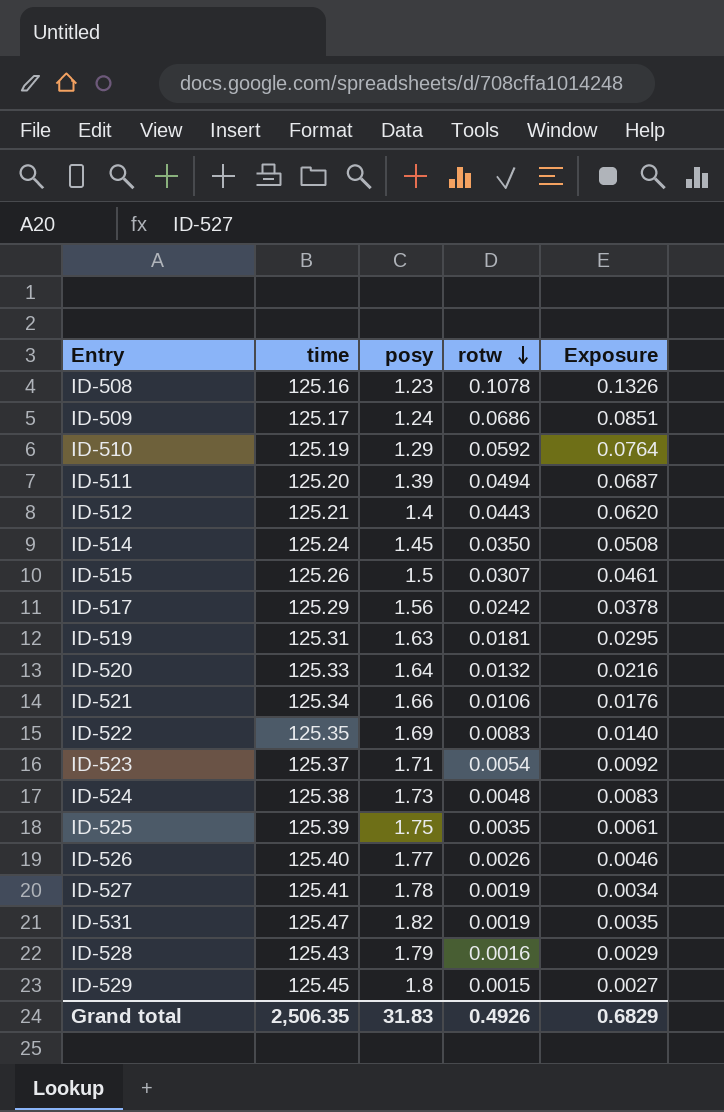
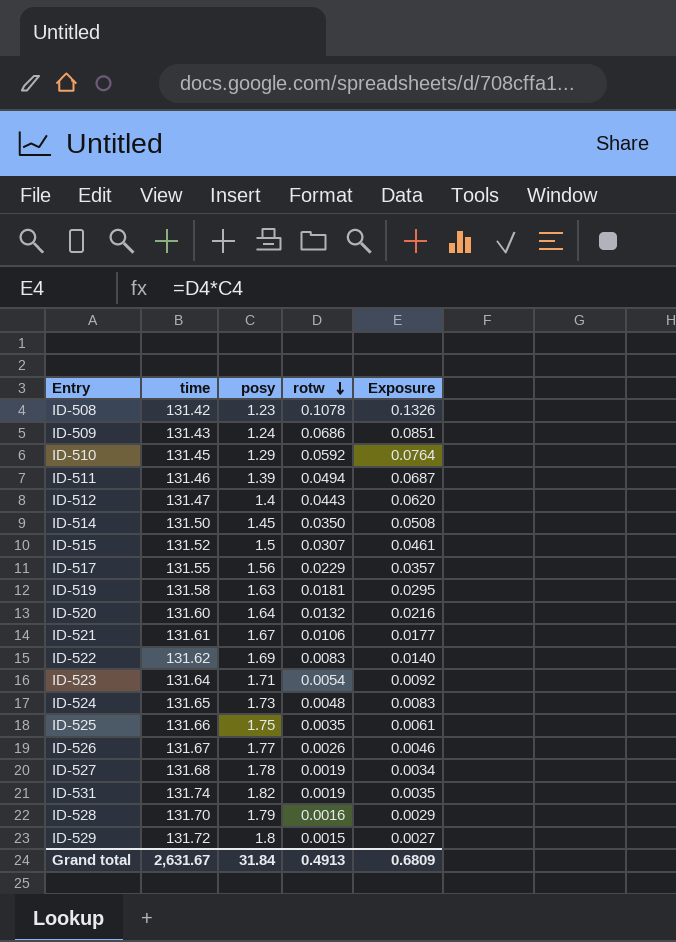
ID-508 | time: 125.16 -> 131.42
ID-509 | time: 125.17 -> 131.43
ID-510 | time: 125.19 -> 131.45
ID-511 | time: 125.20 -> 131.46
ID-512 | time: 125.21 -> 131.47
ID-514 | time: 125.24 -> 131.50
ID-515 | time: 125.26 -> 131.52
ID-517 | time: 125.29 -> 131.55
ID-517 | rotw: 0.0242 -> 0.0229
ID-517 | Exposure: 0.0378 -> 0.0357
ID-519 | time: 125.31 -> 131.58
ID-520 | time: 125.33 -> 131.60
ID-521 | time: 125.34 -> 131.61
ID-521 | posy: 1.66 -> 1.67
ID-521 | Exposure: 0.0176 -> 0.0177
ID-522 | time: 125.35 -> 131.62
ID-523 | time: 125.37 -> 131.64
ID-524 | time: 125.38 -> 131.65
ID-525 | time: 125.39 -> 131.66
ID-526 | time: 125.40 -> 131.67
ID-527 | time: 125.41 -> 131.68
ID-531 | time: 125.47 -> 131.74
ID-528 | time: 125.43 -> 131.70
ID-529 | time: 125.45 -> 131.72
Grand total | time: 2,506.35 -> 2,631.67
Grand total | posy: 31.83 -> 31.84
Grand total | rotw: 0.4926 -> 0.4913
Grand total | Exposure: 0.6829 -> 0.6809

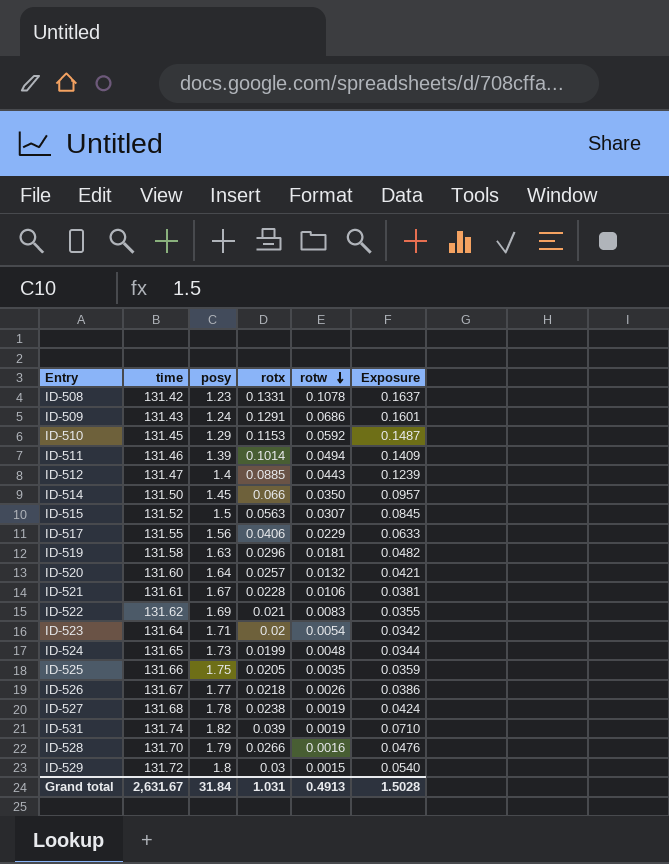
column rotx | position: none -> 4
column Exposure | formula: [posy] * [rotw] -> [posy] * [rotx]
Grand total | Exposure: 0.6809 -> 1.5028

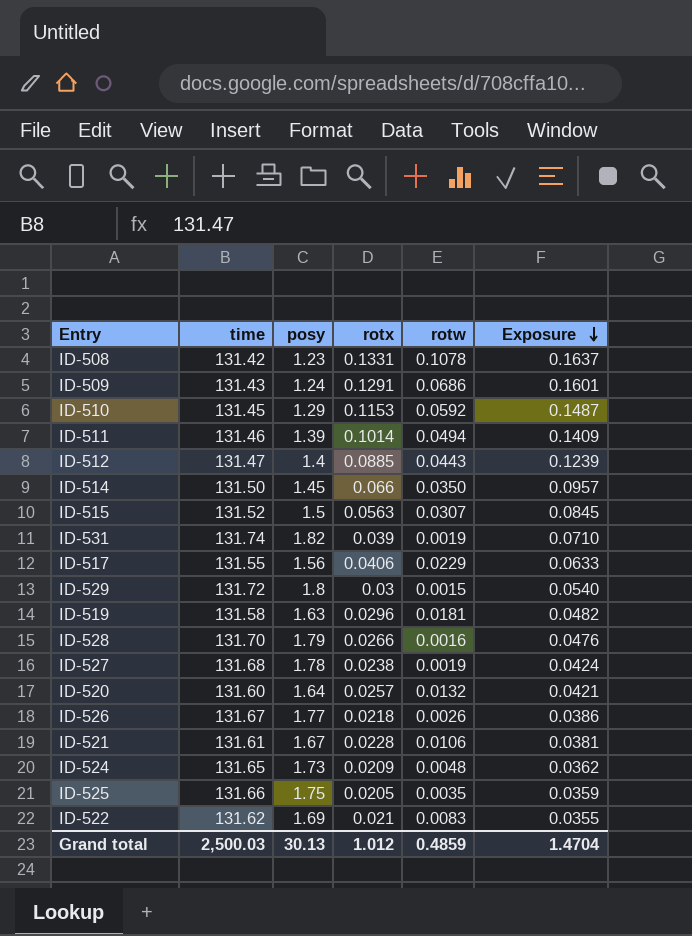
row order: rotw descending -> Exposure descending
row ID-523: 131.64 | 1.71 | 0.02 | 0.0054 | 0.0342 -> none
ID-524 | rotx: 0.0199 -> 0.0209
ID-524 | Exposure: 0.0344 -> 0.0362
Grand total | time: 2,631.67 -> 2,500.03
Grand total | posy: 31.84 -> 30.13
Grand total | rotx: 1.031 -> 1.012
Grand total | rotw: 0.4913 -> 0.4859
Grand total | Exposure: 1.5028 -> 1.4704

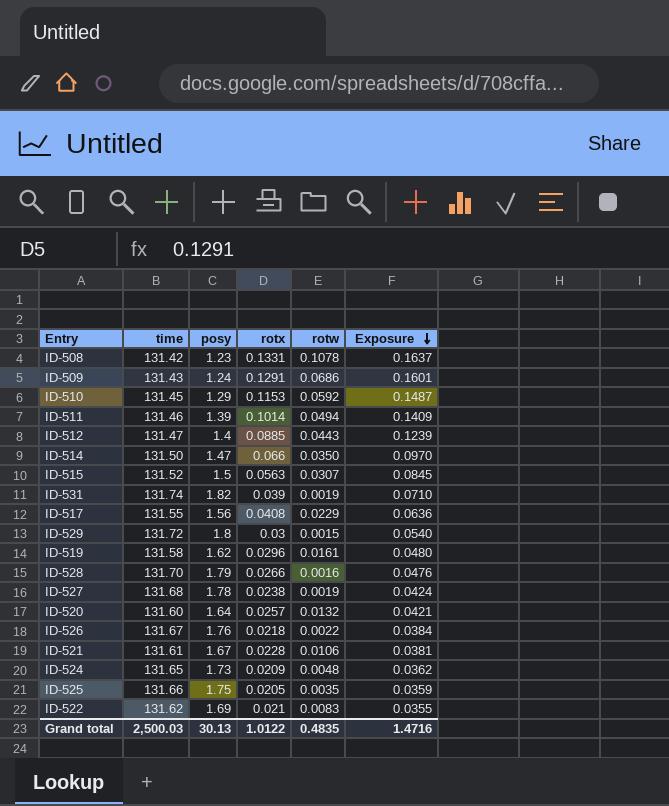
ID-514 | posy: 1.45 -> 1.47
ID-514 | Exposure: 0.0957 -> 0.0970
ID-517 | rotx: 0.0406 -> 0.0408
ID-517 | Exposure: 0.0633 -> 0.0636
ID-519 | posy: 1.63 -> 1.62
ID-519 | rotw: 0.0181 -> 0.0161
ID-519 | Exposure: 0.0482 -> 0.0480
ID-526 | posy: 1.77 -> 1.76
ID-526 | rotw: 0.0026 -> 0.0022
ID-526 | Exposure: 0.0386 -> 0.0384
Grand total | rotx: 1.012 -> 1.0122
Grand total | rotw: 0.4859 -> 0.4835
Grand total | Exposure: 1.4704 -> 1.4716

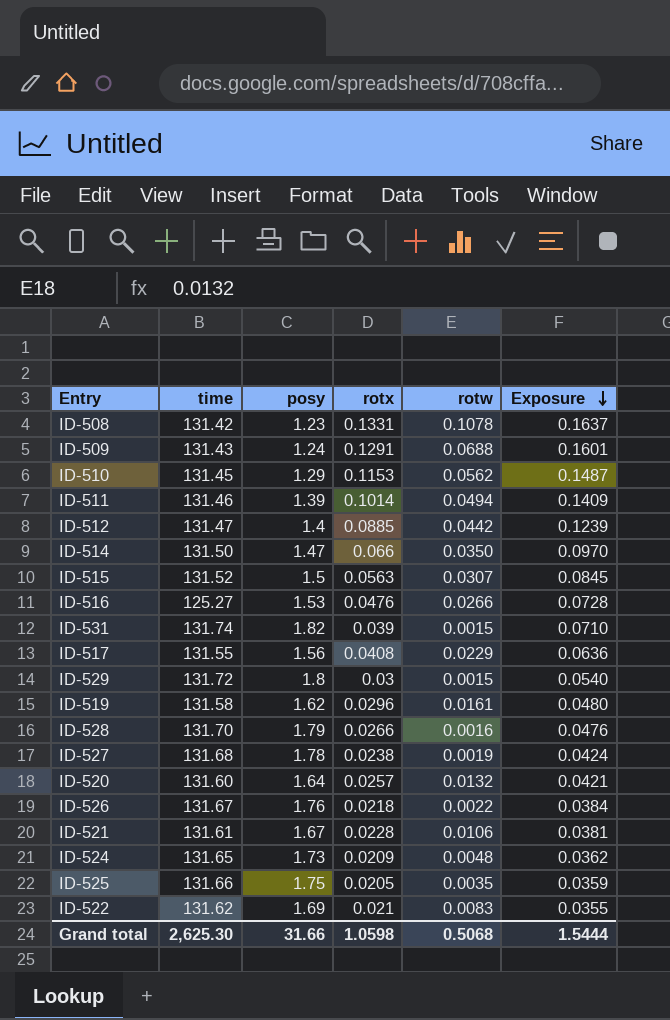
ID-509 | rotw: 0.0686 -> 0.0688
ID-510 | rotw: 0.0592 -> 0.0562
ID-512 | rotw: 0.0443 -> 0.0442
row ID-516: none -> 125.27 | 1.53 | 0.0476 | 0.0266 | 0.0728
ID-531 | rotw: 0.0019 -> 0.0015
Grand total | time: 2,500.03 -> 2,625.30
Grand total | posy: 30.13 -> 31.66
Grand total | rotx: 1.0122 -> 1.0598
Grand total | rotw: 0.4835 -> 0.5068
Grand total | Exposure: 1.4716 -> 1.5444

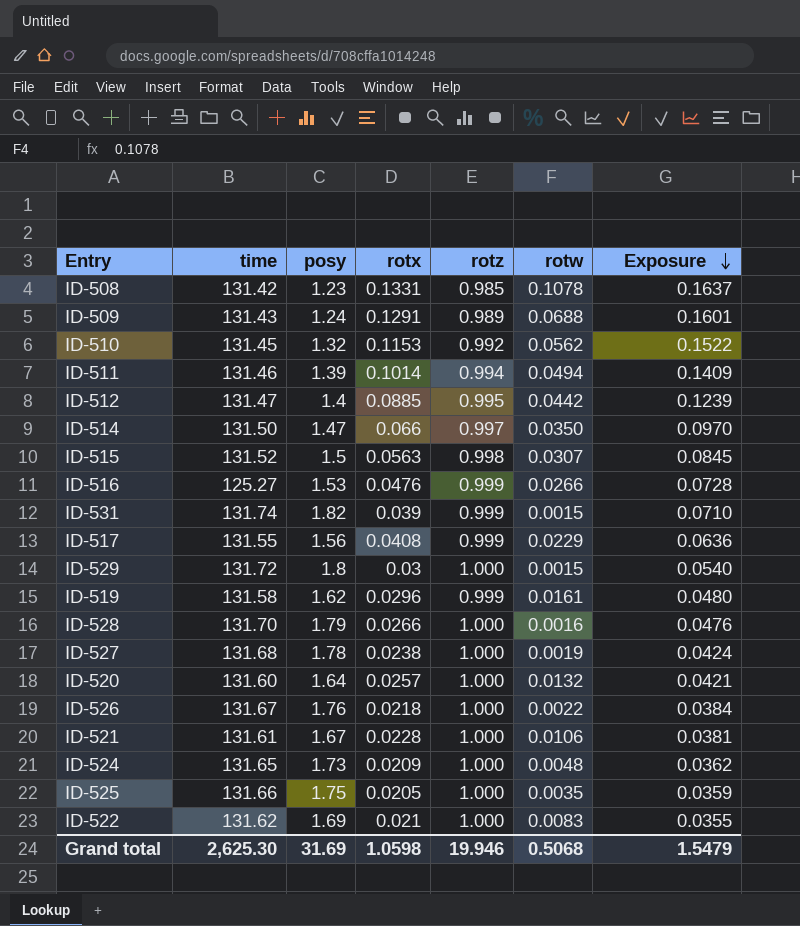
column rotz | position: none -> 5
ID-510 | posy: 1.29 -> 1.32
ID-510 | Exposure: 0.1487 -> 0.1522
Grand total | posy: 31.66 -> 31.69
Grand total | Exposure: 1.5444 -> 1.5479

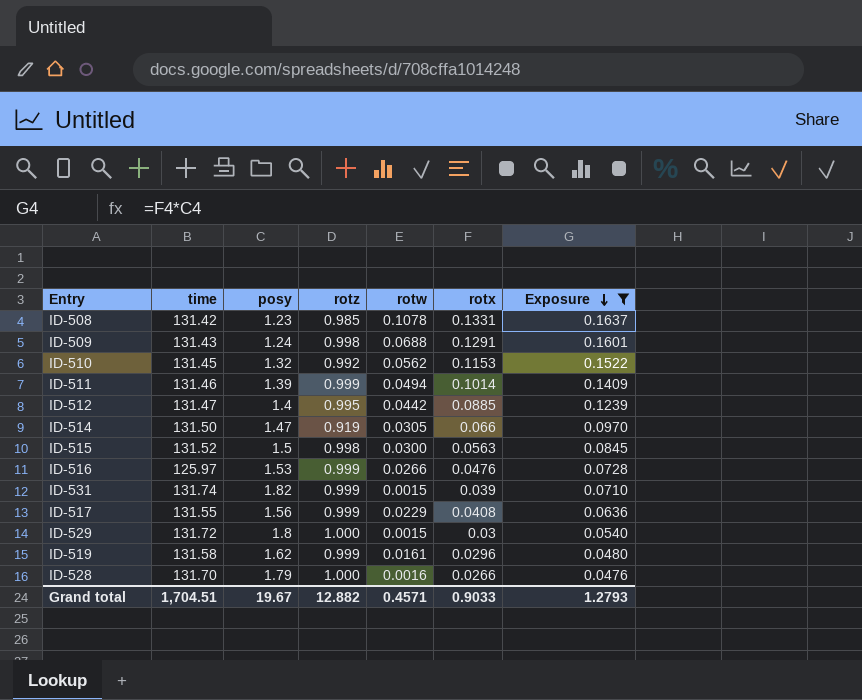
filter: none -> Exposure >= 0.0476
column rotx | position: 4 -> 6
ID-509 | rotz: 0.989 -> 0.998
ID-511 | rotz: 0.994 -> 0.999
ID-514 | rotz: 0.997 -> 0.919
ID-514 | rotw: 0.0350 -> 0.0305
ID-515 | rotw: 0.0307 -> 0.0300
ID-516 | time: 125.27 -> 125.97
Grand total | time: 2,625.30 -> 1,704.51
Grand total | posy: 31.69 -> 19.67
Grand total | rotz: 19.946 -> 12.882
Grand total | rotw: 0.5068 -> 0.4571
Grand total | rotx: 1.0598 -> 0.9033
Grand total | Exposure: 1.5479 -> 1.2793

